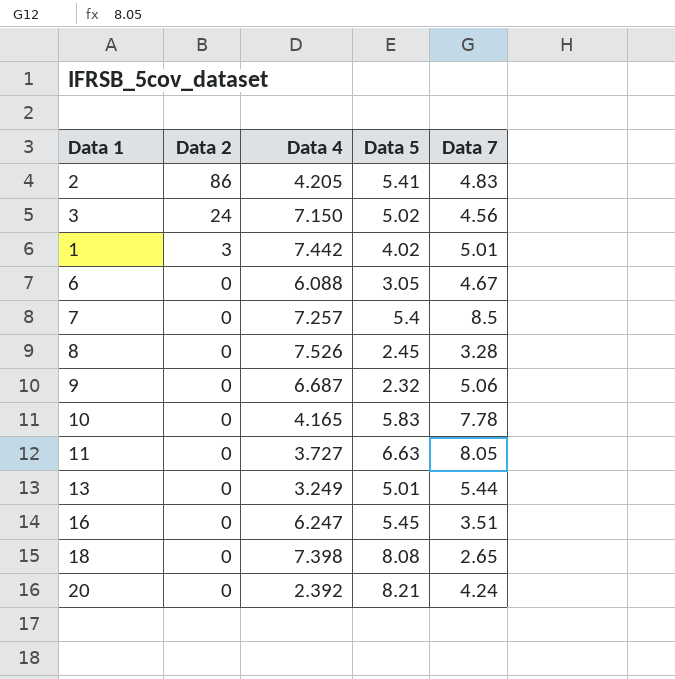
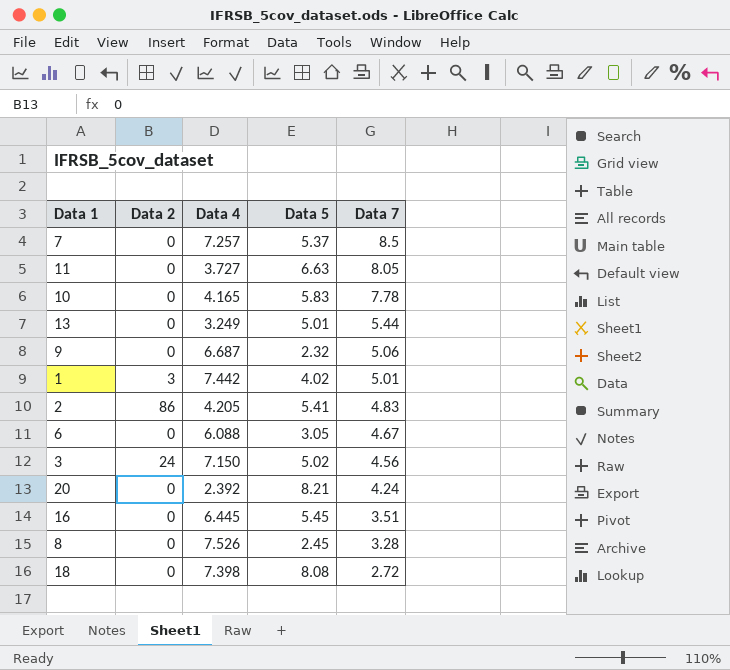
row order: Data 2 descending -> Data 7 descending
7 | Data 5: 5.4 -> 5.37
16 | Data 4: 6.247 -> 6.445
18 | Data 7: 2.65 -> 2.72

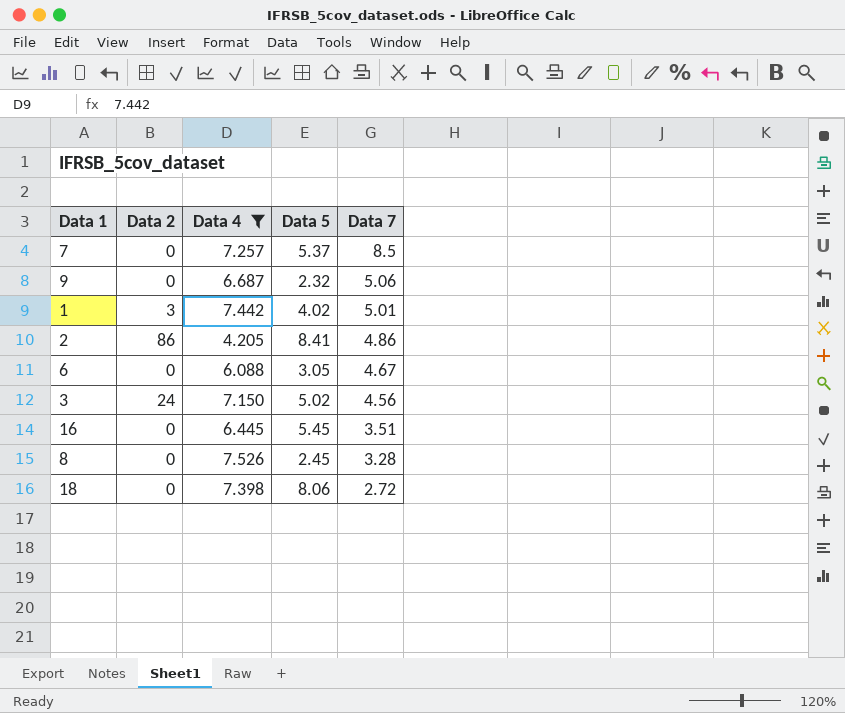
filter: none -> Data 4 >= 4.205
2 | Data 5: 5.41 -> 8.41
2 | Data 7: 4.83 -> 4.86
18 | Data 5: 8.08 -> 8.06

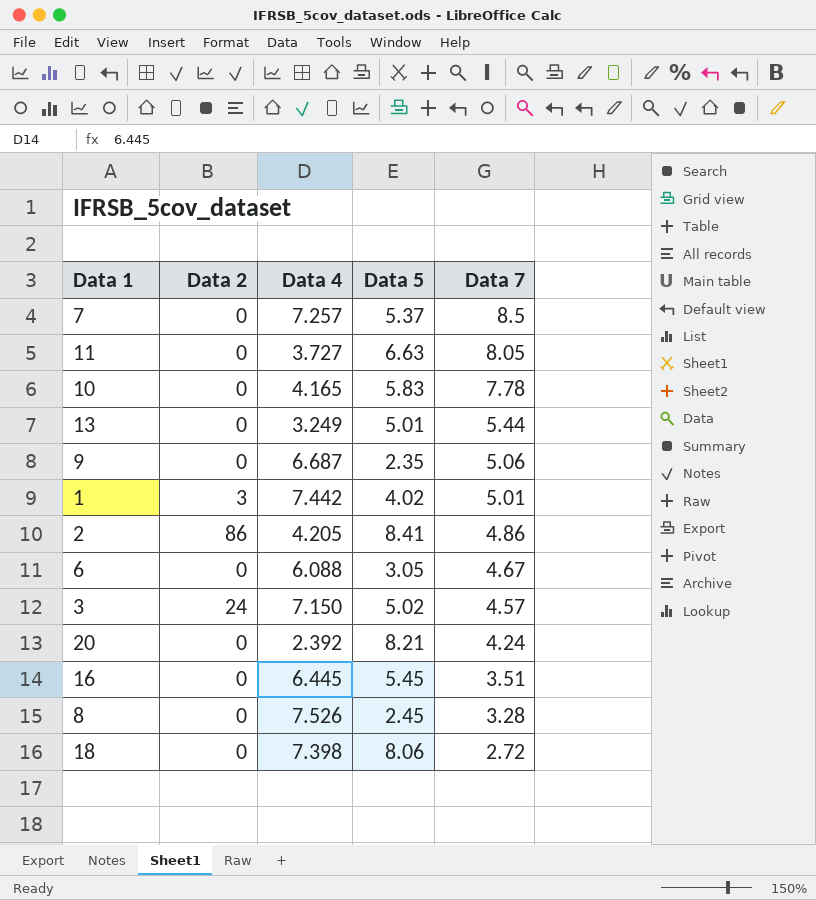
filter: Data 4 >= 4.205 -> none
9 | Data 5: 2.32 -> 2.35
3 | Data 7: 4.56 -> 4.57

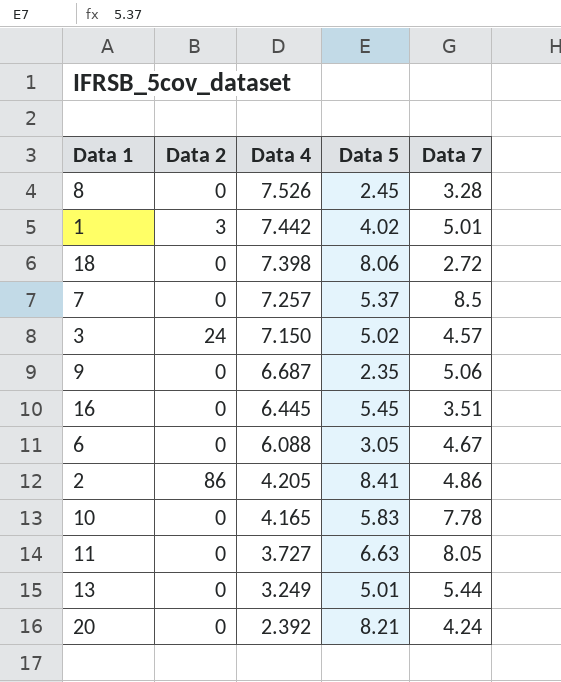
row order: Data 7 descending -> Data 4 descending

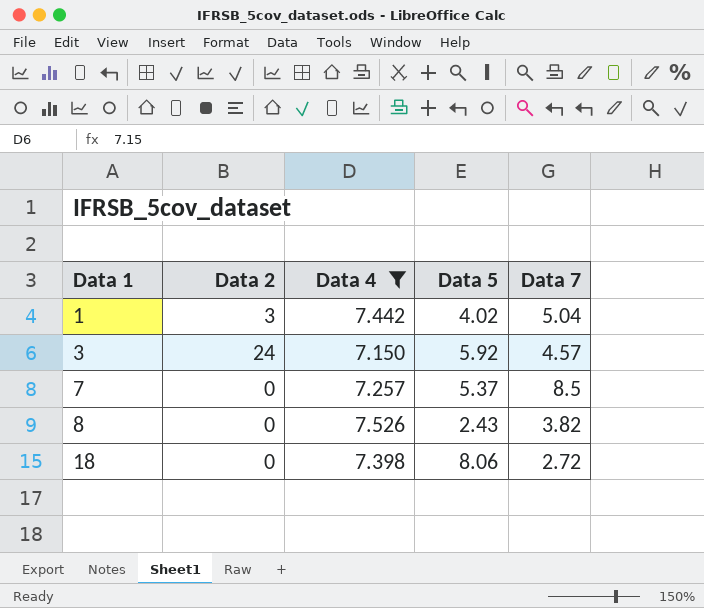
filter: none -> Data 4 >= 7.150
row order: Data 4 descending -> Data 1 ascending
1 | Data 7: 5.01 -> 5.04
3 | Data 5: 5.02 -> 5.92
8 | Data 5: 2.45 -> 2.43
8 | Data 7: 3.28 -> 3.82

